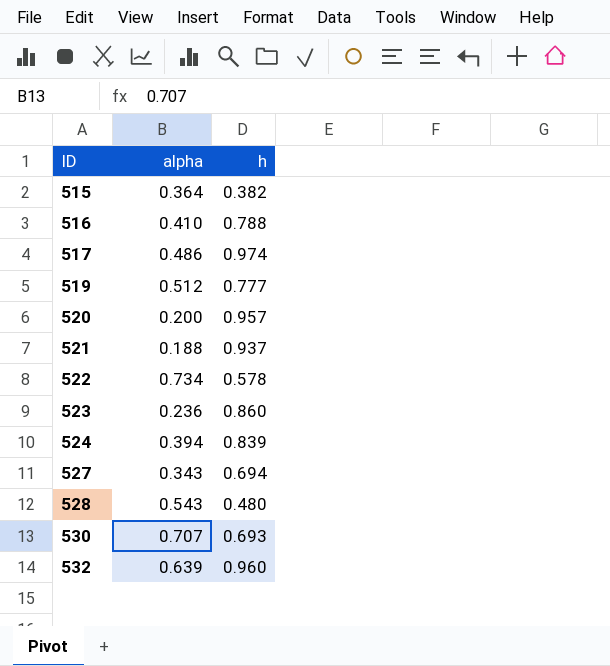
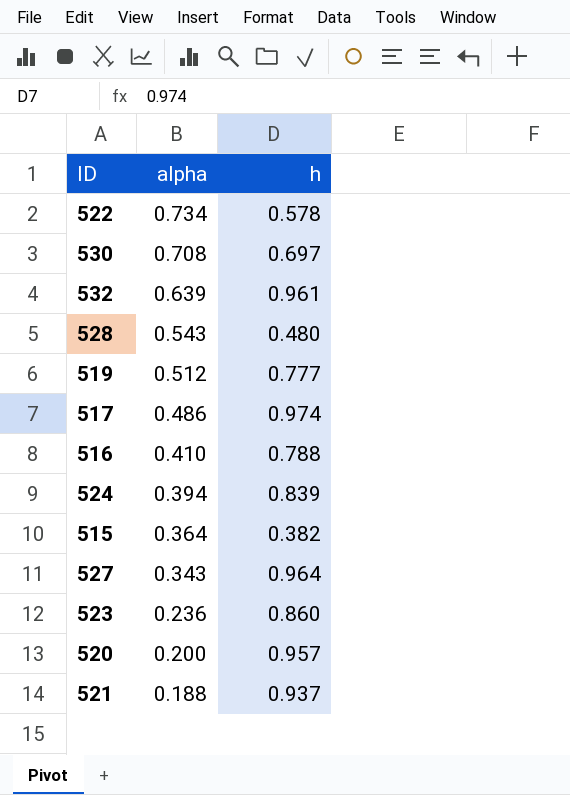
row order: ID ascending -> alpha descending
530 | alpha: 0.707 -> 0.708
530 | h: 0.693 -> 0.697
532 | h: 0.960 -> 0.961
527 | h: 0.694 -> 0.964

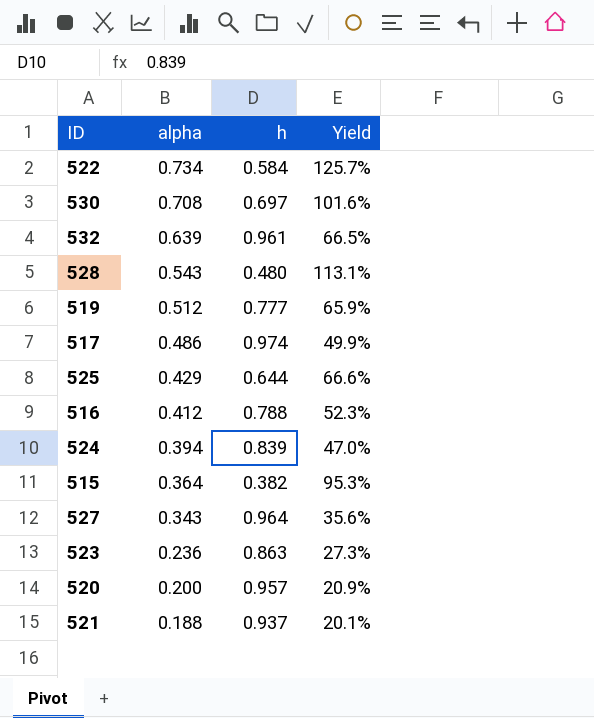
column Yield | formula: none -> [alpha] / [h]
522 | h: 0.578 -> 0.584
row 525: none -> 0.429 | 0.644 | 66.6%
516 | alpha: 0.410 -> 0.412
523 | h: 0.860 -> 0.863

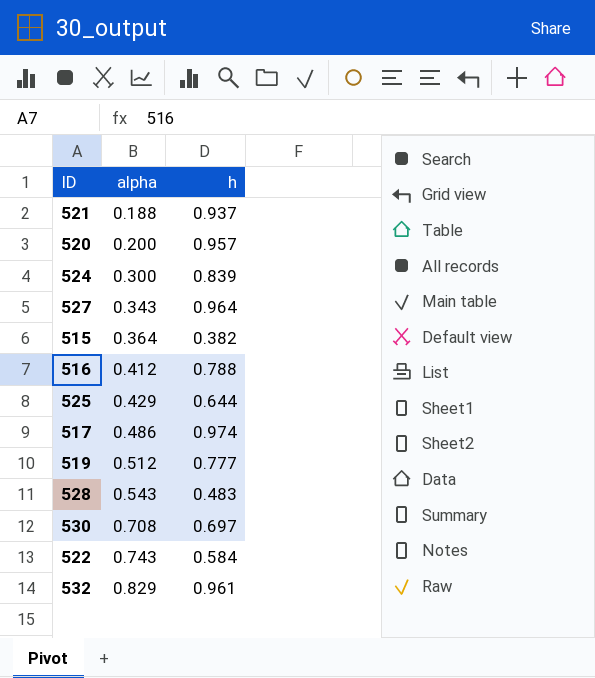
row order: alpha descending -> alpha ascending
column Yield | formula: [alpha] / [h] -> none
row 523: 0.236 | 0.863 | 27.3% -> none
524 | alpha: 0.394 -> 0.300
528 | h: 0.480 -> 0.483
522 | alpha: 0.734 -> 0.743
532 | alpha: 0.639 -> 0.829

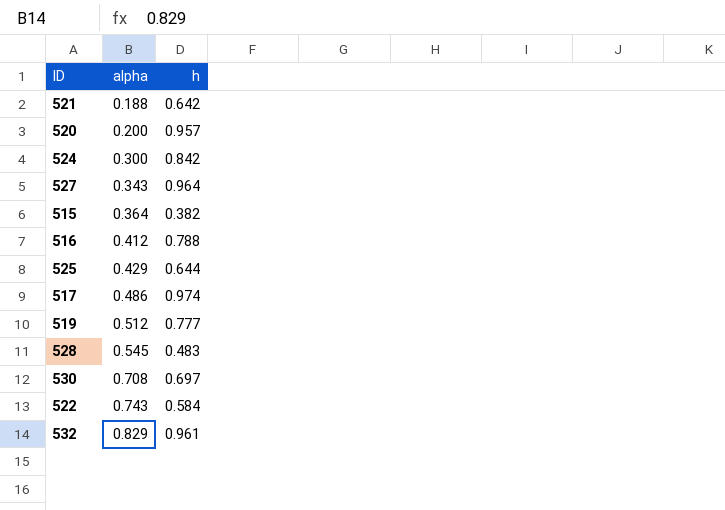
521 | h: 0.937 -> 0.642
524 | h: 0.839 -> 0.842
528 | alpha: 0.543 -> 0.545

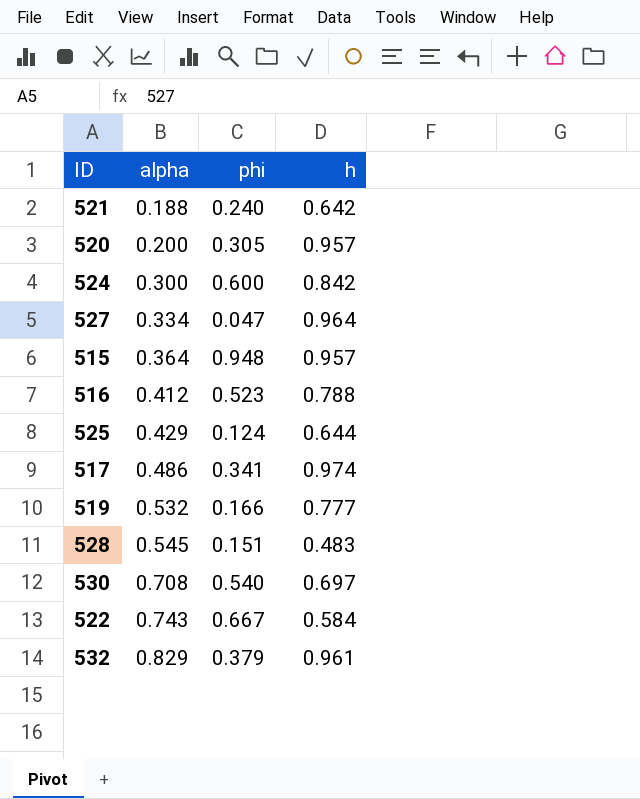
column phi | position: none -> 3
527 | alpha: 0.343 -> 0.334
515 | h: 0.382 -> 0.957
519 | alpha: 0.512 -> 0.532

